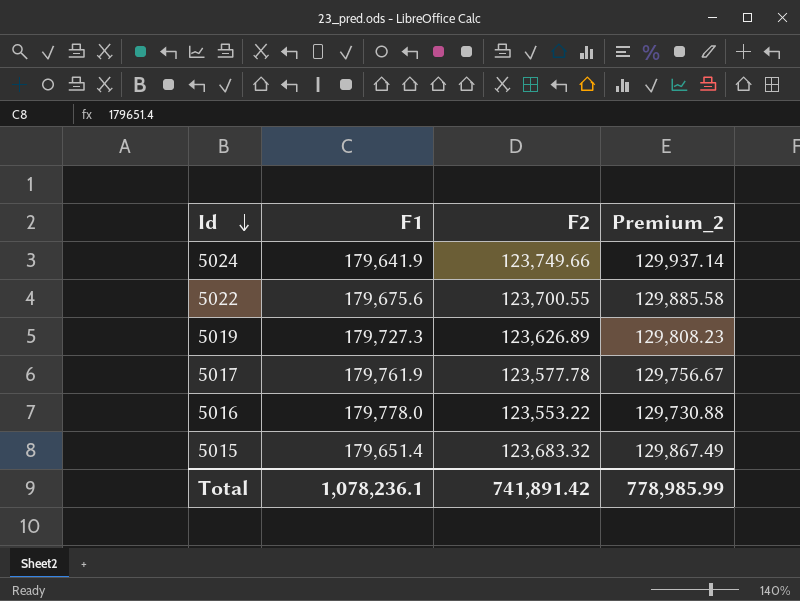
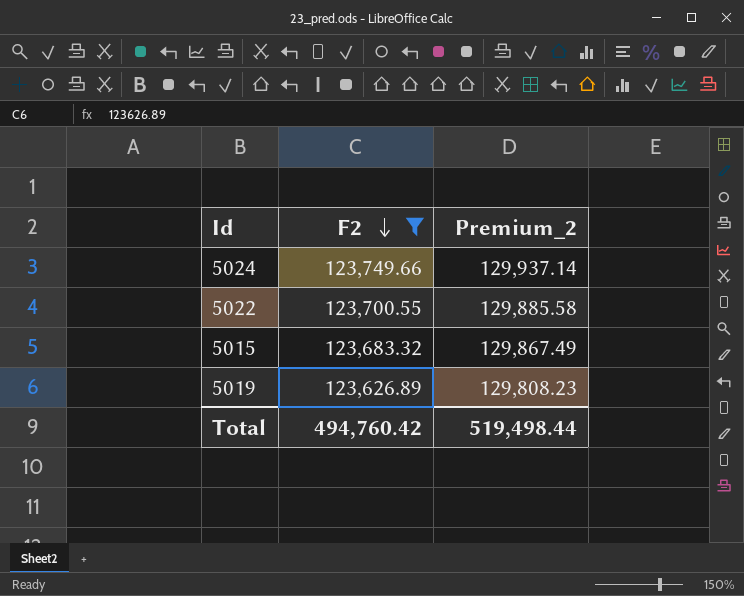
filter: none -> F2 >= 123,626.89
row order: Id descending -> F2 descending
column F1 | position: 2 -> none
Total | F2: 741,891.42 -> 494,760.42
Total | Premium_2: 778,985.99 -> 519,498.44

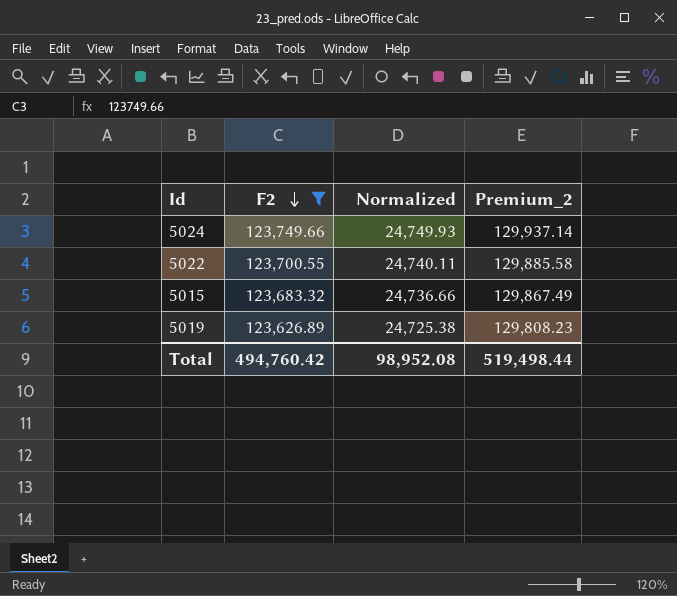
column Normalized | formula: none -> [F2] * 0.2

